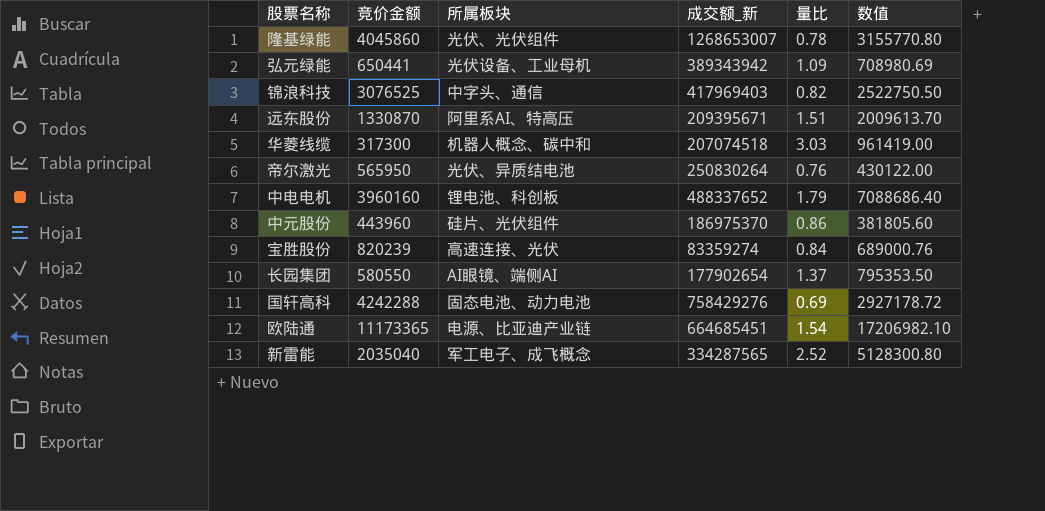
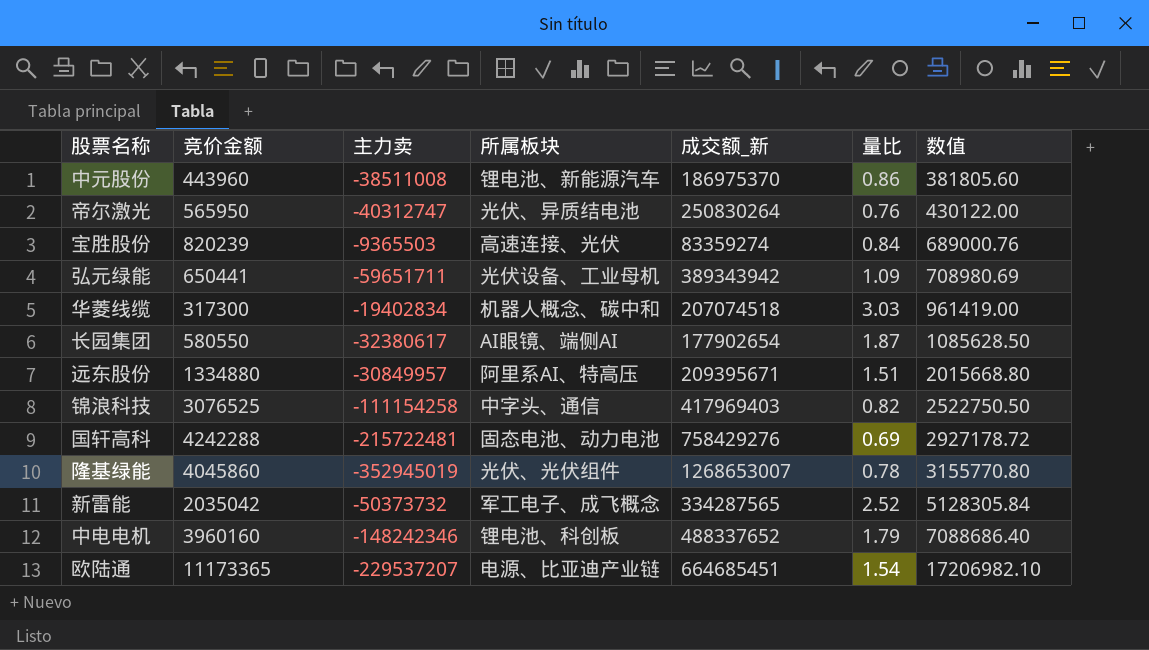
row order: none -> 数值 ascending
column 主力卖 | position: none -> 3
中元股份 | 所属板块: 硅片、光伏组件 -> 锂电池、新能源汽车
长园集团 | 量比: 1.37 -> 1.87
长园集团 | 数值: 795353.50 -> 1085628.50
远东股份 | 竞价金额: 1330870 -> 1334880
远东股份 | 数值: 2009613.70 -> 2015668.80
新雷能 | 竞价金额: 2035040 -> 2035042
新雷能 | 数值: 5128300.80 -> 5128305.84

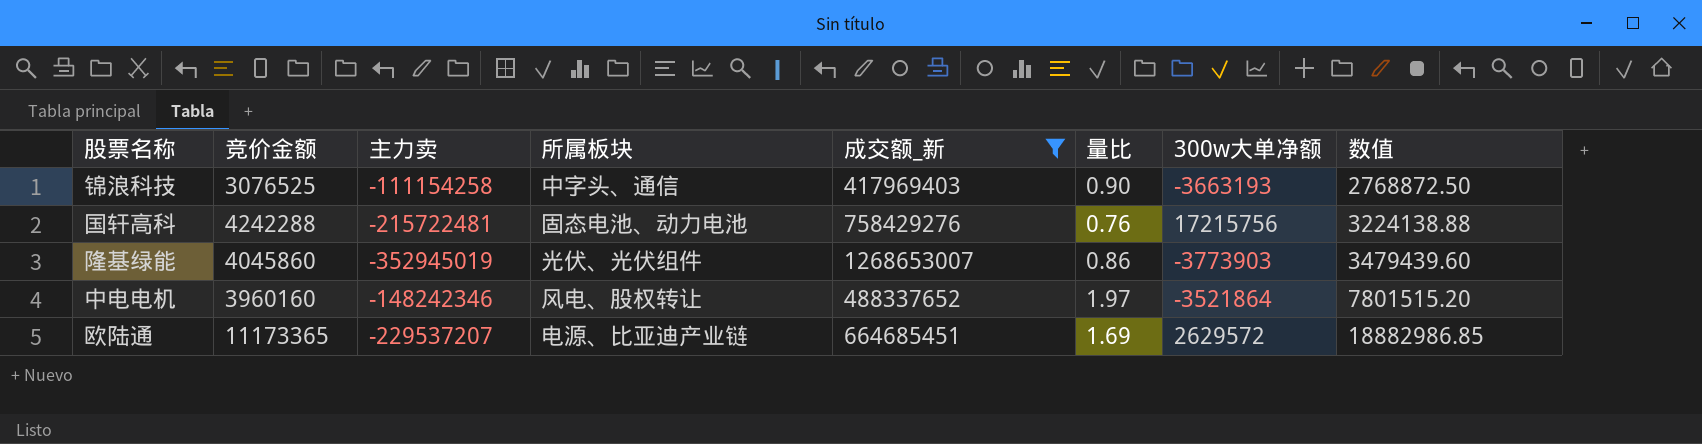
filter: none -> 成交额_新 >= 417969403
column 300w大单净额 | position: none -> 7
锦浪科技 | 量比: 0.82 -> 0.90
锦浪科技 | 数值: 2522750.50 -> 2768872.50
国轩高科 | 量比: 0.69 -> 0.76
国轩高科 | 数值: 2927178.72 -> 3224138.88
隆基绿能 | 量比: 0.78 -> 0.86
隆基绿能 | 数值: 3155770.80 -> 3479439.60
中电电机 | 所属板块: 锂电池、科创板 -> 风电、股权转让
中电电机 | 量比: 1.79 -> 1.97
中电电机 | 数值: 7088686.40 -> 7801515.20
欧陆通 | 量比: 1.54 -> 1.69
欧陆通 | 数值: 17206982.10 -> 18882986.85

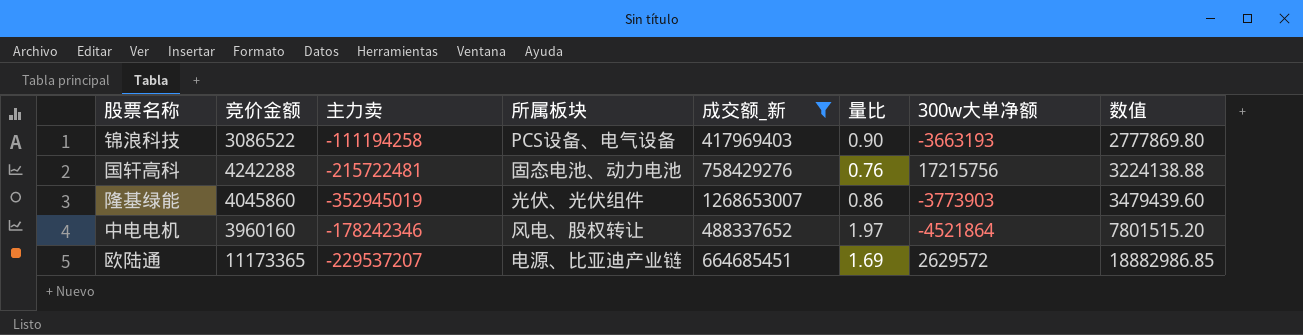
锦浪科技 | 竞价金额: 3076525 -> 3086522
锦浪科技 | 主力卖: -111154258 -> -111194258
锦浪科技 | 所属板块: 中字头、通信 -> PCS设备、电气设备
锦浪科技 | 数值: 2768872.50 -> 2777869.80
中电电机 | 主力卖: -148242346 -> -178242346
中电电机 | 300w大单净额: -3521864 -> -4521864

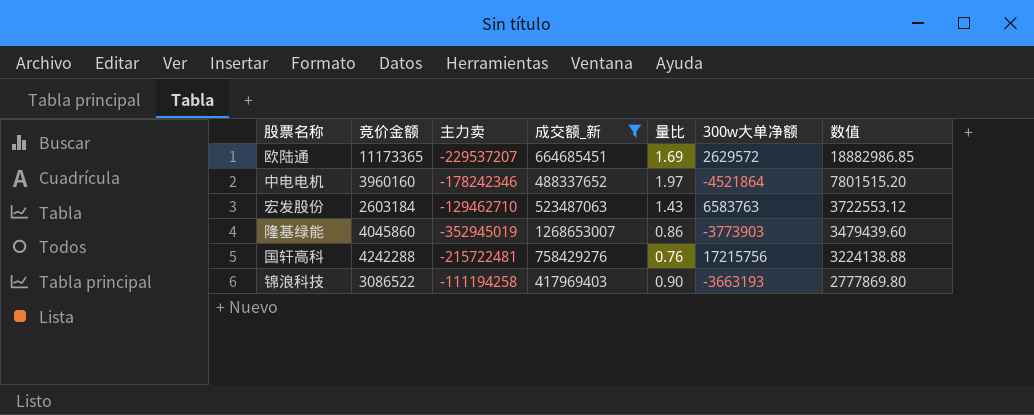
row order: 数值 ascending -> 数值 descending
column 所属板块 | position: 4 -> none
row 宏发股份: none -> 2603184 | -129462710 | 523487063 | 1.43 | 6583763 | 3722553.12

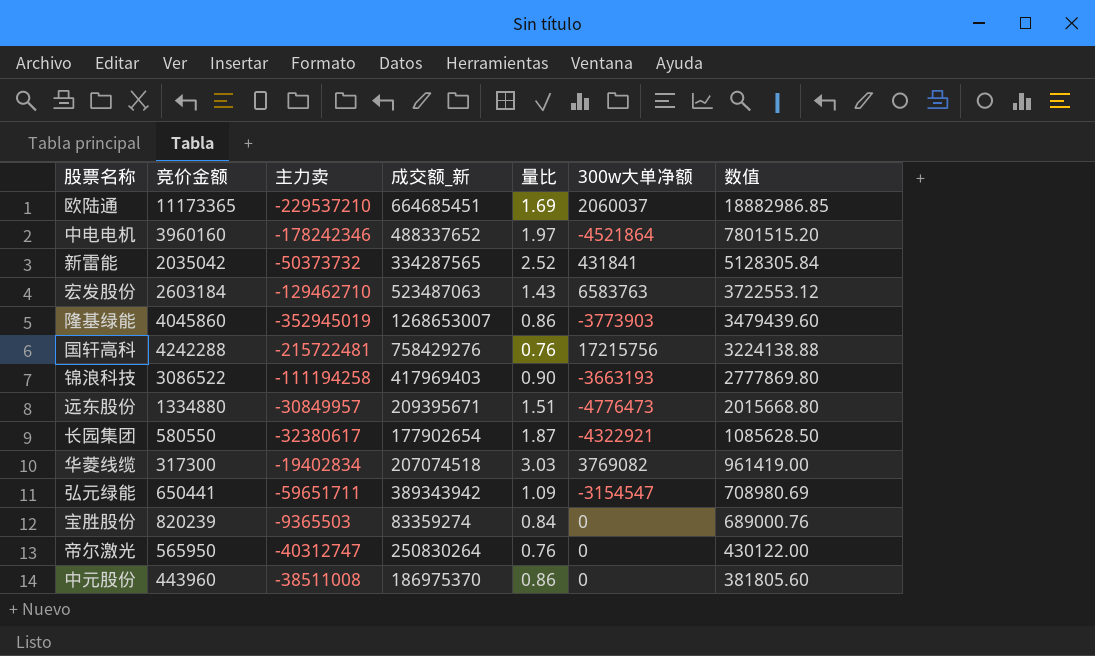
filter: 成交额_新 >= 417969403 -> none
欧陆通 | 主力卖: -229537207 -> -229537210
欧陆通 | 300w大单净额: 2629572 -> 2060037

